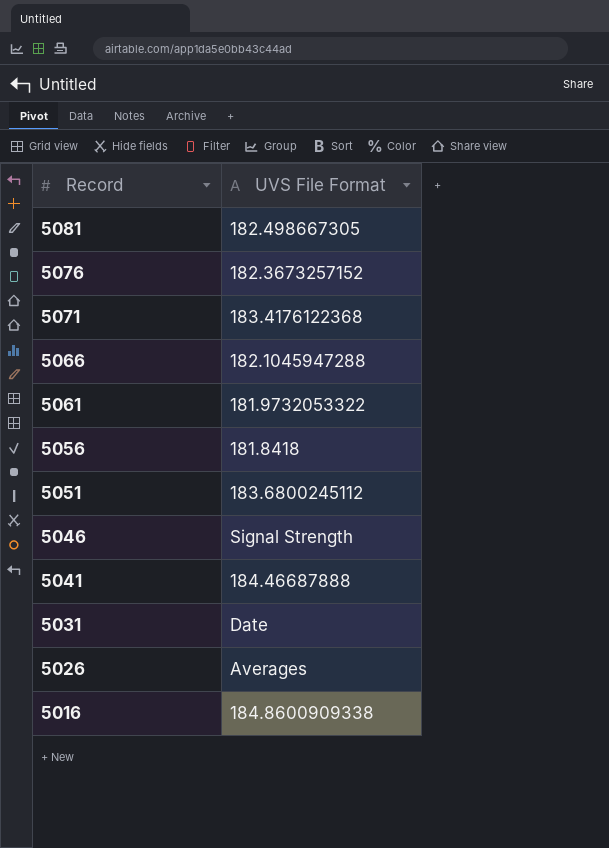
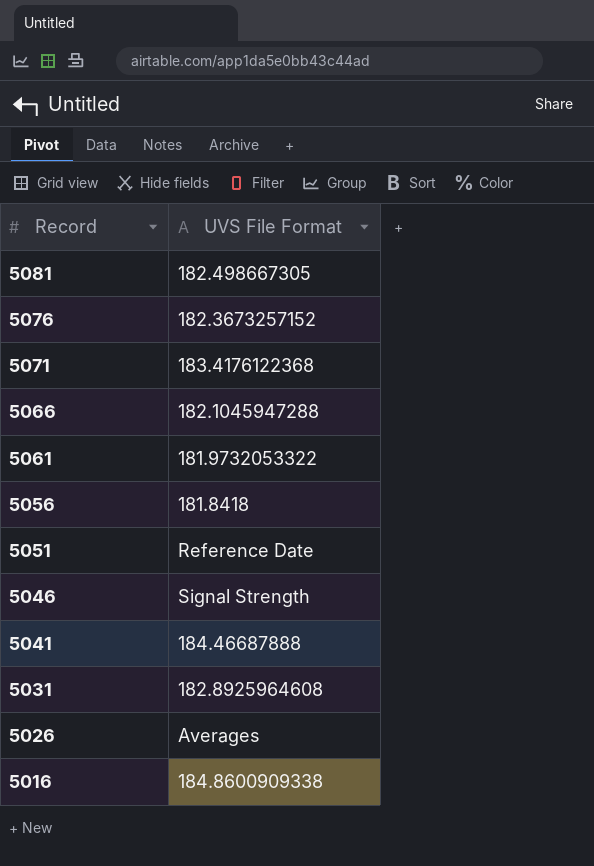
5051 | UVS File Format: 183.6800245112 -> Reference Date
5031 | UVS File Format: Date -> 182.8925964608

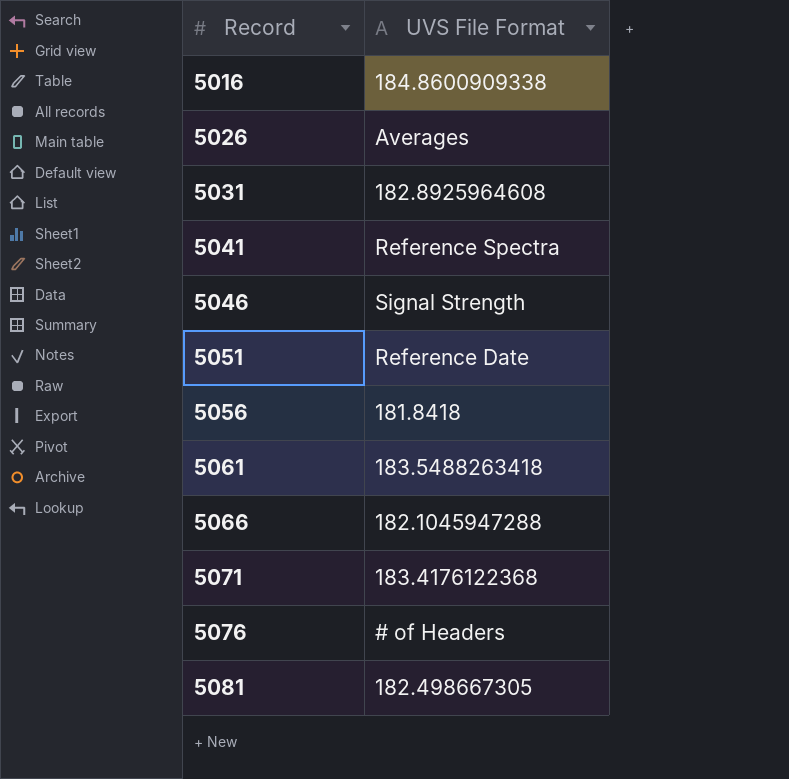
row order: Record descending -> Record ascending
5041 | UVS File Format: 184.46687888 -> Reference Spectra
5061 | UVS File Format: 181.9732053322 -> 183.5488263418
5076 | UVS File Format: 182.3673257152 -> # of Headers

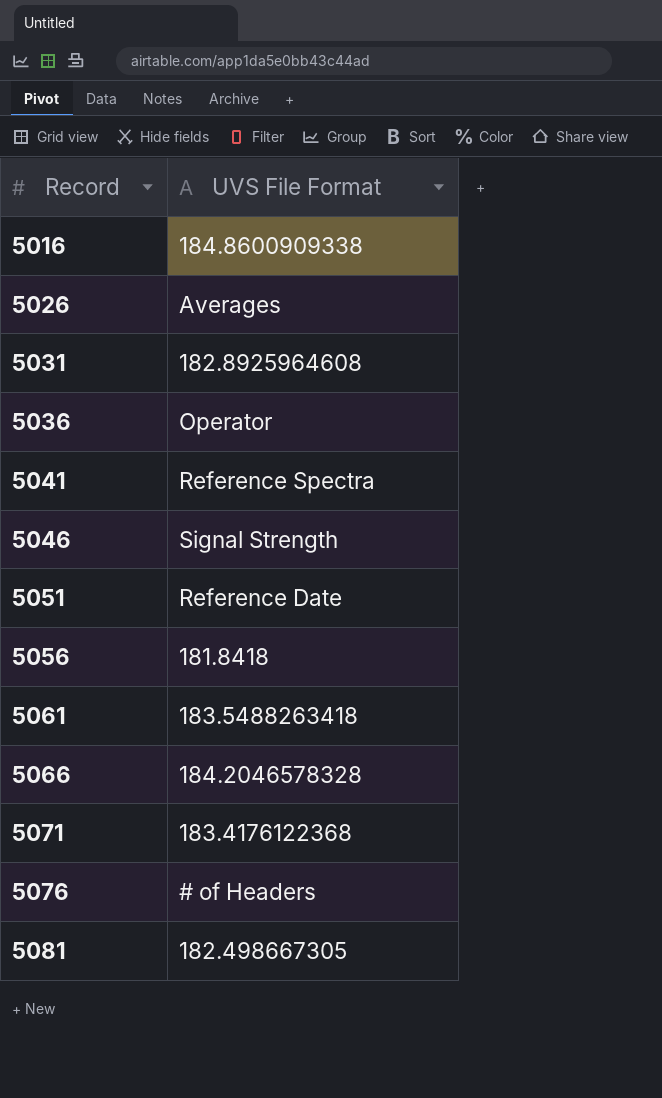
row 5036: none -> Operator
5066 | UVS File Format: 182.1045947288 -> 184.2046578328

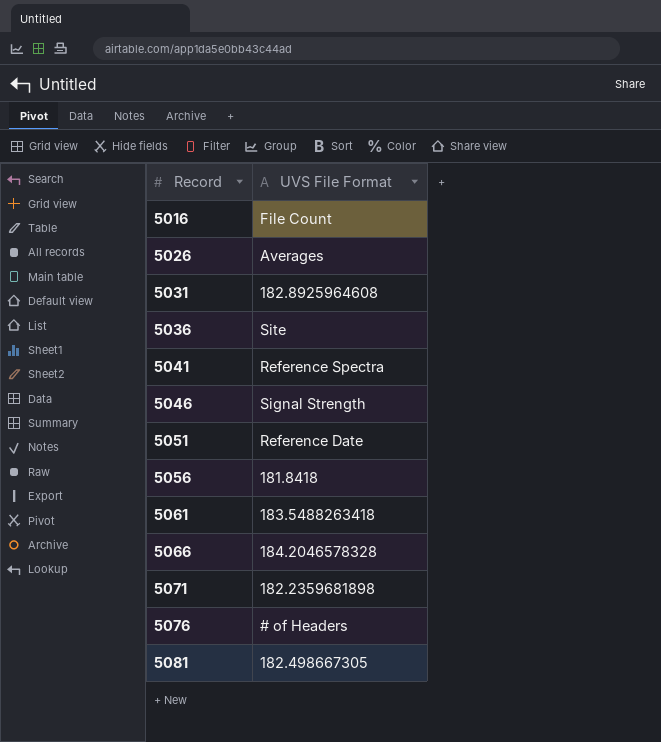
5016 | UVS File Format: 184.8600909338 -> File Count
5036 | UVS File Format: Operator -> Site
5071 | UVS File Format: 183.4176122368 -> 182.2359681898

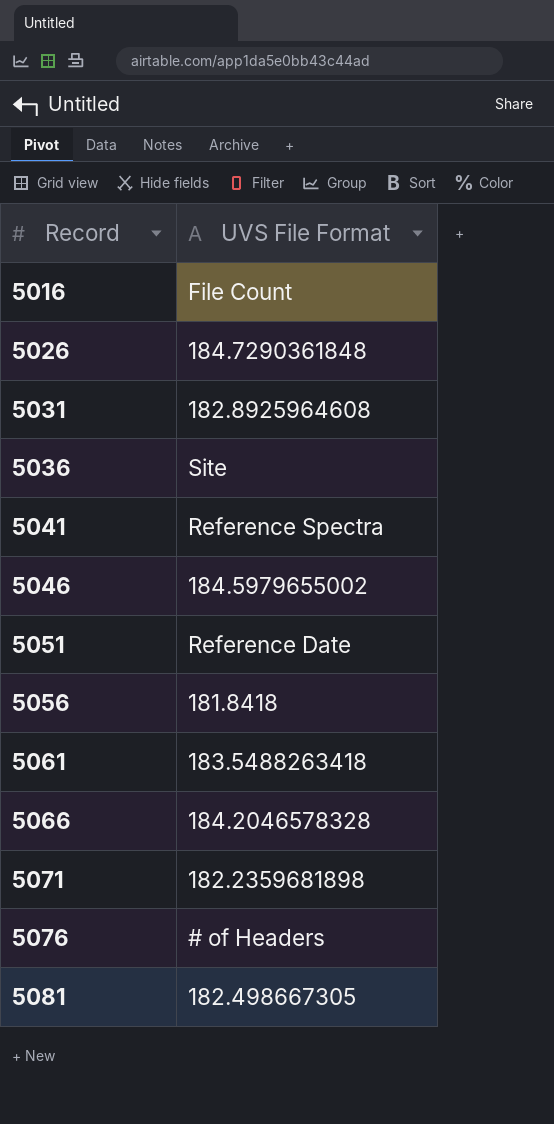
5026 | UVS File Format: Averages -> 184.7290361848
5046 | UVS File Format: Signal Strength -> 184.5979655002

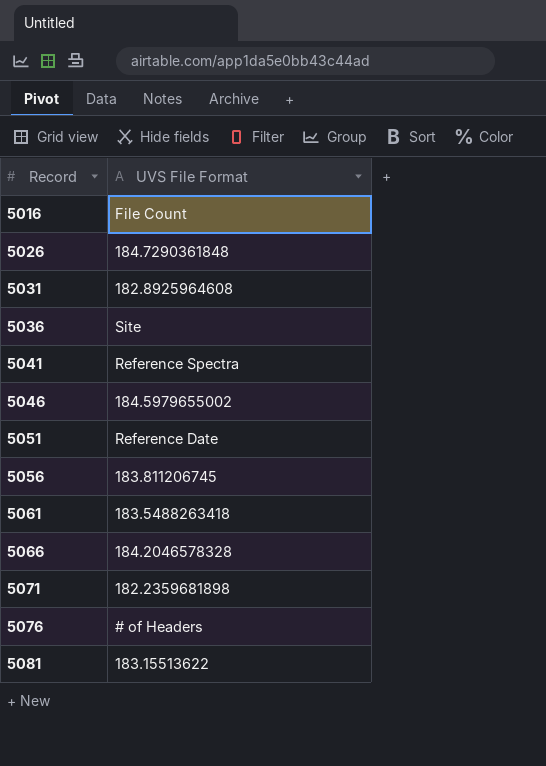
5056 | UVS File Format: 181.8418 -> 183.811206745
5081 | UVS File Format: 182.498667305 -> 183.15513622

